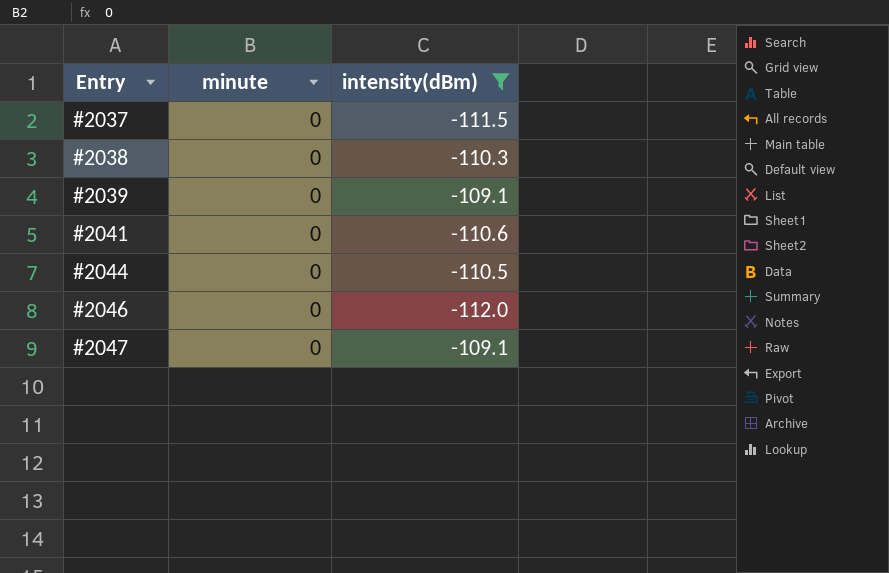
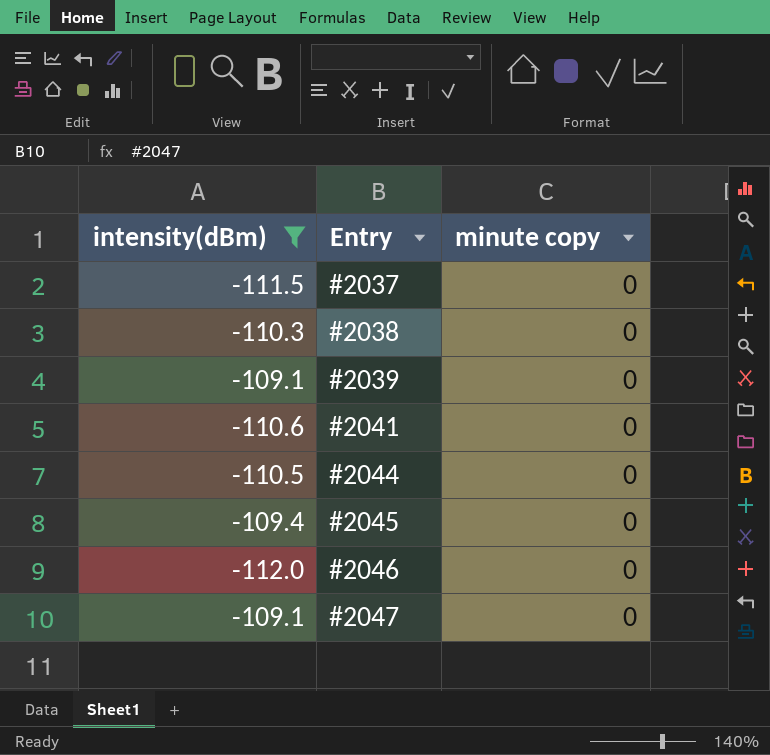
column intensity(dBm) | position: 3 -> 1
column name: minute -> minute copy
row #2045: none -> -109.4 | 0

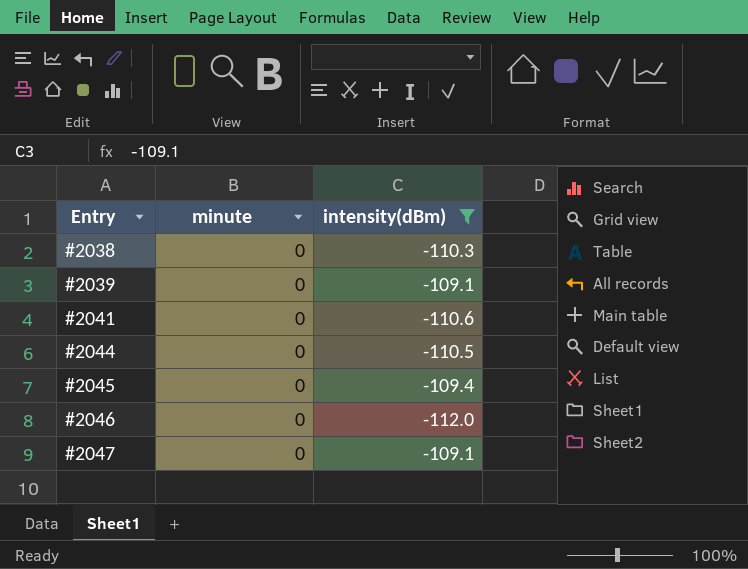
column name: minute copy -> minute
column intensity(dBm) | position: 1 -> 3
row #2037: -111.5 | 0 -> none

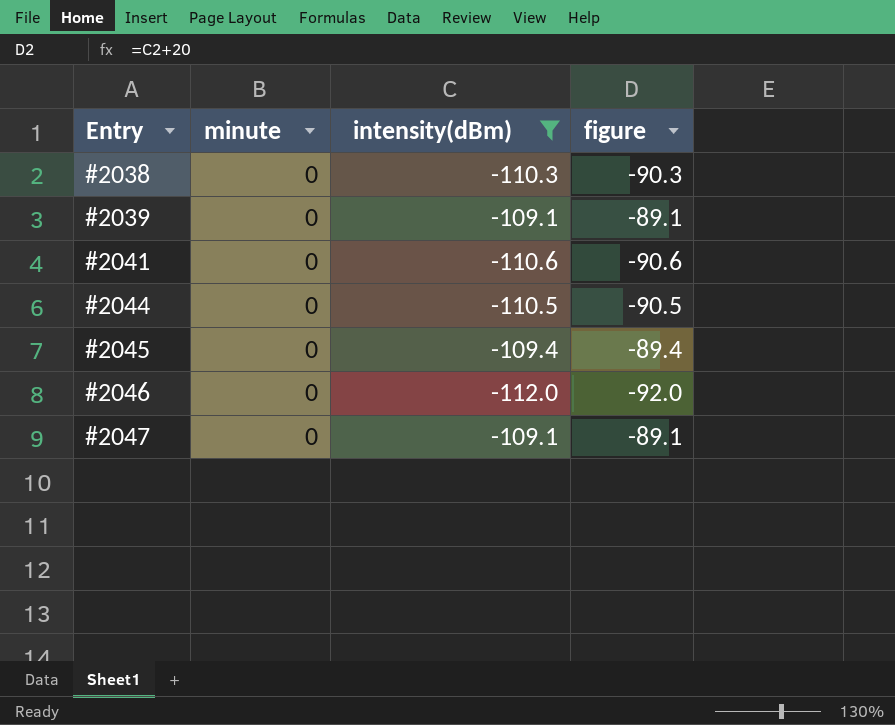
column figure | formula: none -> [intensity(dBm)] + 20

